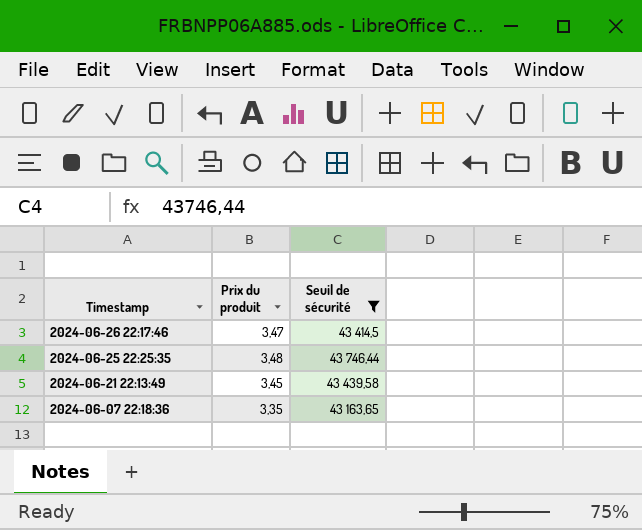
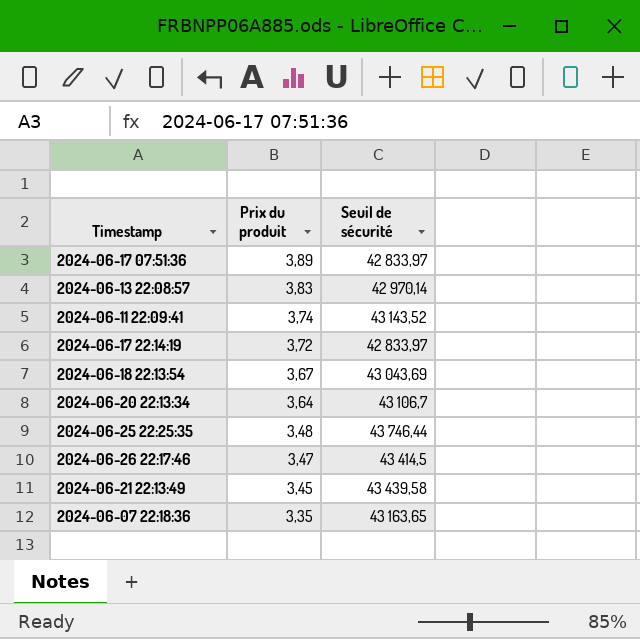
filter: Seuil de sécurité >= 43 163,65 -> none
row order: Timestamp descending -> Prix du produit descending

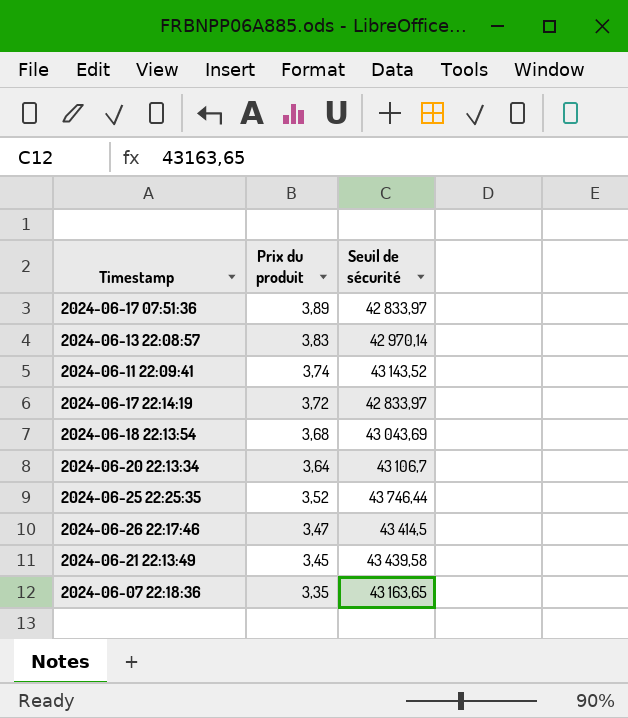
2024-06-18 22:13:54 | Prix du produit: 3,67 -> 3,68
2024-06-25 22:25:35 | Prix du produit: 3,48 -> 3,52

